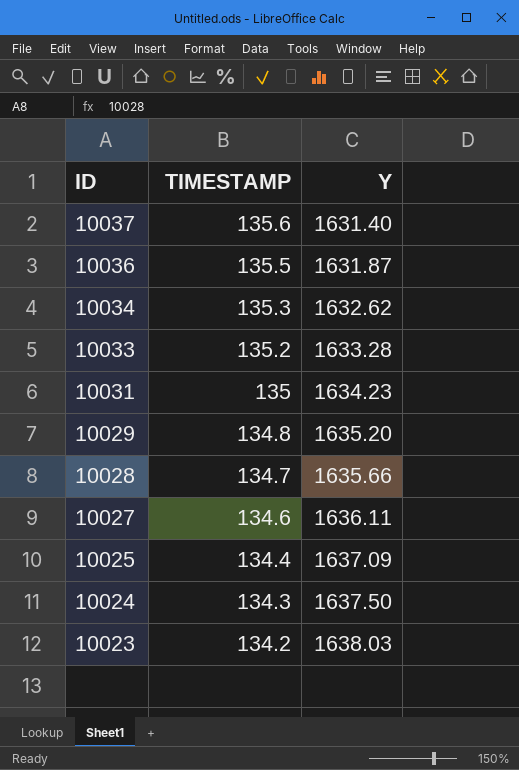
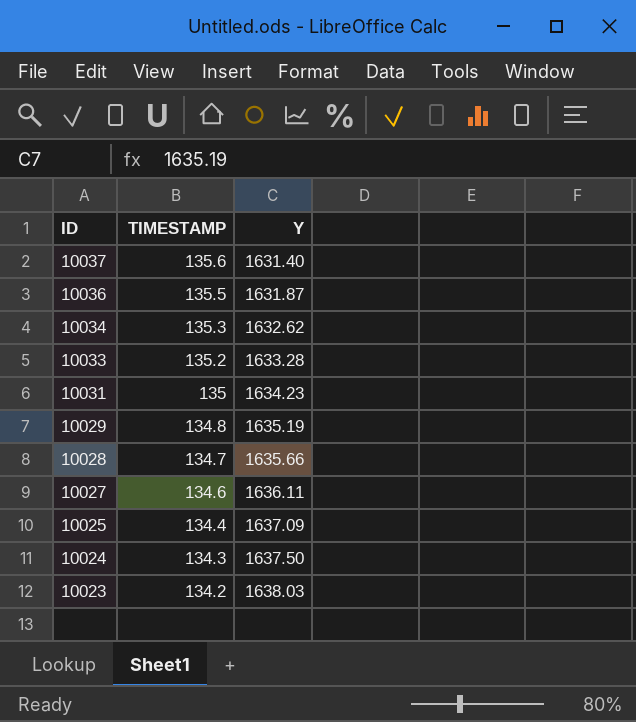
10029 | Y: 1635.20 -> 1635.19

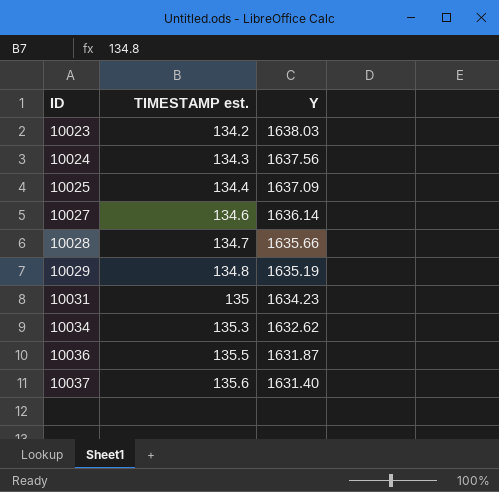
row order: ID descending -> ID ascending
column name: TIMESTAMP -> TIMESTAMP est.
row 10033: 135.2 | 1633.28 -> none
10024 | Y: 1637.50 -> 1637.56
10027 | Y: 1636.11 -> 1636.14

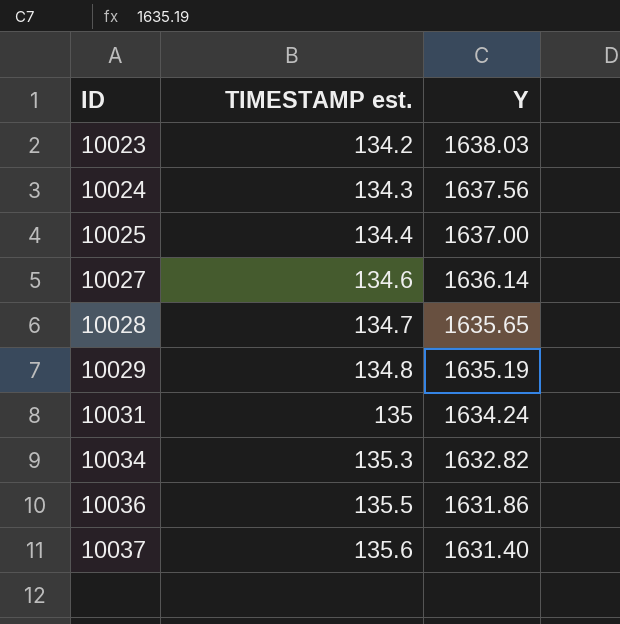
10025 | Y: 1637.09 -> 1637.00
10028 | Y: 1635.66 -> 1635.65
10031 | Y: 1634.23 -> 1634.24
10034 | Y: 1632.62 -> 1632.82
10036 | Y: 1631.87 -> 1631.86

